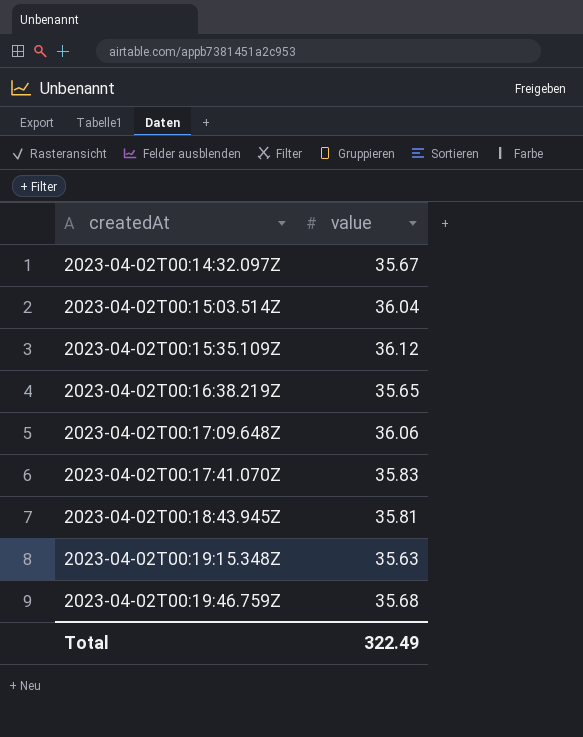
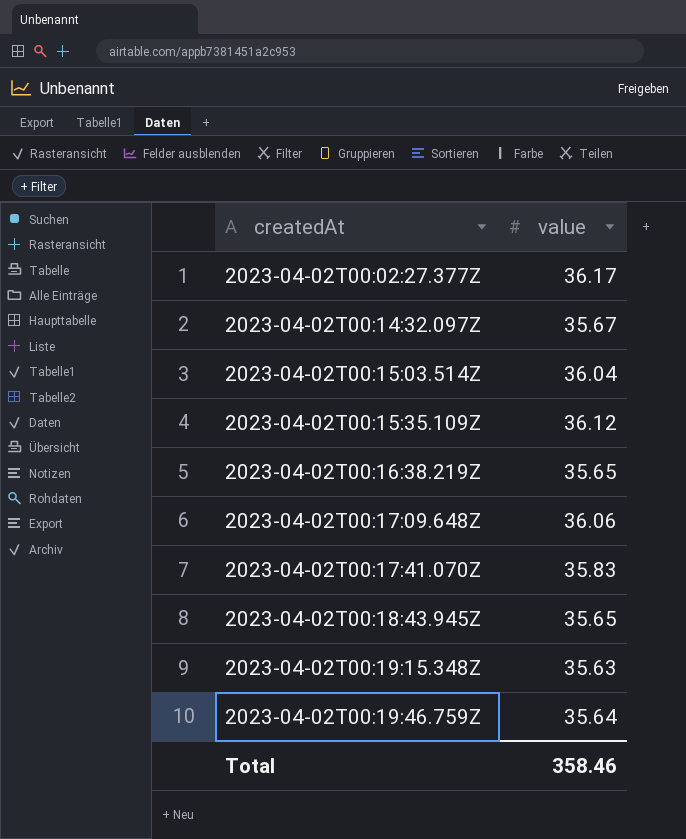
row 2023-04-02T00:02:27.377Z: none -> 36.17
2023-04-02T00:18:43.945Z | value: 35.81 -> 35.65
2023-04-02T00:19:46.759Z | value: 35.68 -> 35.64
Total | value: 322.49 -> 358.46

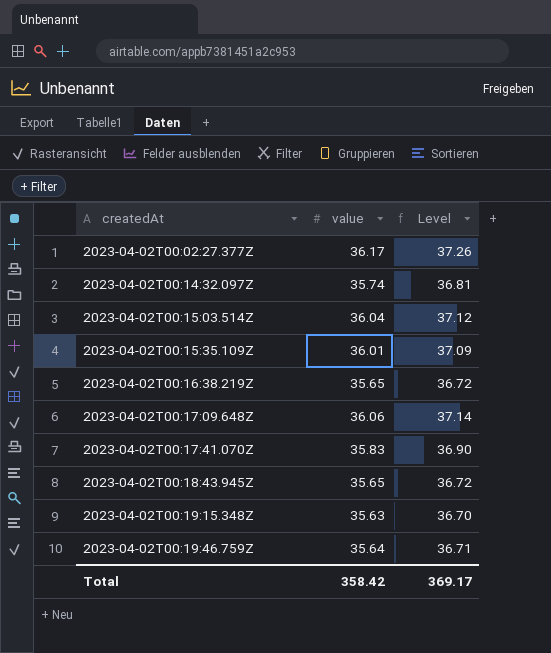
column Level | formula: none -> [value] * 1.03
2023-04-02T00:14:32.097Z | value: 35.67 -> 35.74
2023-04-02T00:15:35.109Z | value: 36.12 -> 36.01
Total | value: 358.46 -> 358.42

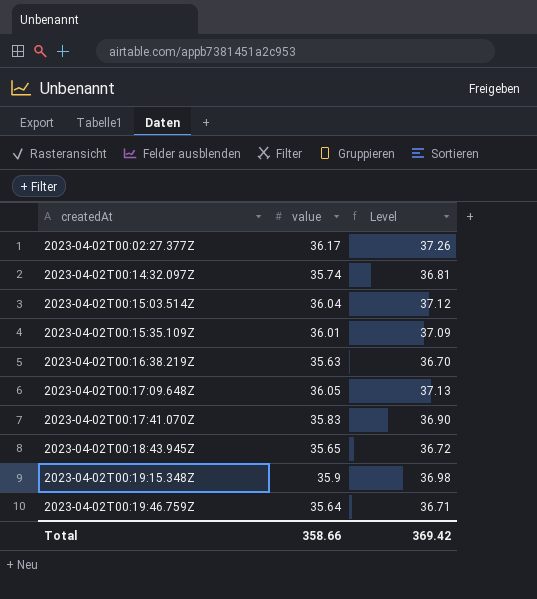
2023-04-02T00:16:38.219Z | value: 35.65 -> 35.63
2023-04-02T00:16:38.219Z | Level: 36.72 -> 36.70
2023-04-02T00:17:09.648Z | value: 36.06 -> 36.05
2023-04-02T00:17:09.648Z | Level: 37.14 -> 37.13
2023-04-02T00:19:15.348Z | value: 35.63 -> 35.9
2023-04-02T00:19:15.348Z | Level: 36.70 -> 36.98
Total | value: 358.42 -> 358.66
Total | Level: 369.17 -> 369.42

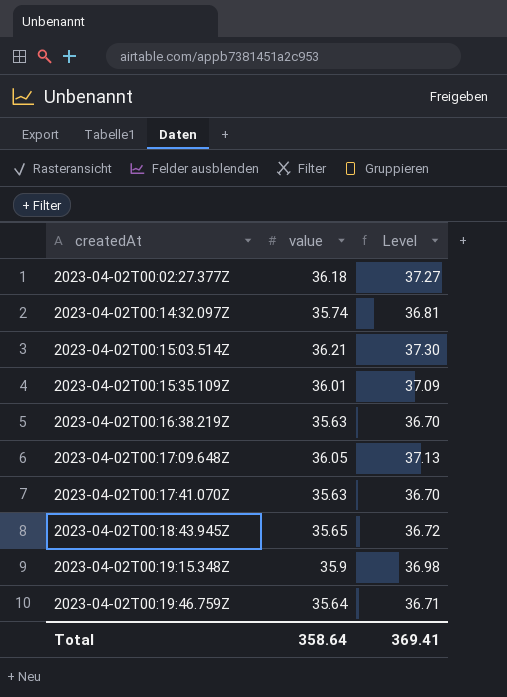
2023-04-02T00:02:27.377Z | value: 36.17 -> 36.18
2023-04-02T00:02:27.377Z | Level: 37.26 -> 37.27
2023-04-02T00:15:03.514Z | value: 36.04 -> 36.21
2023-04-02T00:15:03.514Z | Level: 37.12 -> 37.30
2023-04-02T00:17:41.070Z | value: 35.83 -> 35.63
2023-04-02T00:17:41.070Z | Level: 36.90 -> 36.70
Total | value: 358.66 -> 358.64
Total | Level: 369.42 -> 369.41

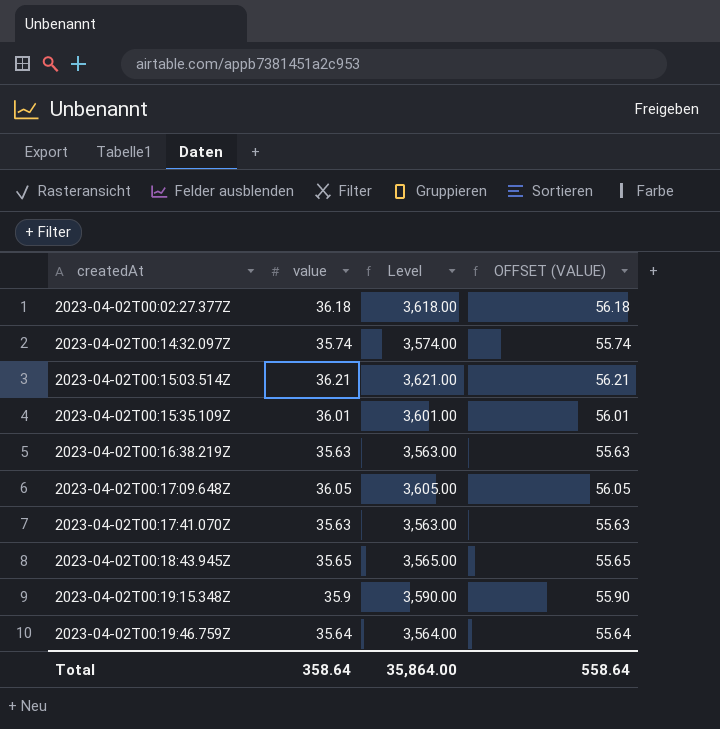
column Level | formula: [value] * 1.03 -> [value] * 100
column OFFSET (VALUE) | formula: none -> [value] + 20
Total | Level: 369.41 -> 35,864.00

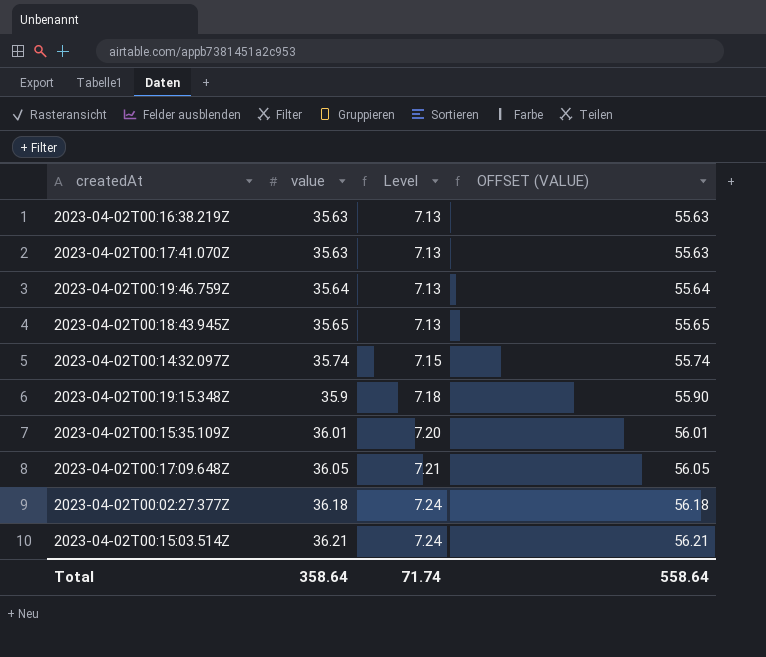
row order: createdAt ascending -> value ascending
column Level | formula: [value] * 100 -> [value] * 0.2
Total | Level: 35,864.00 -> 71.74

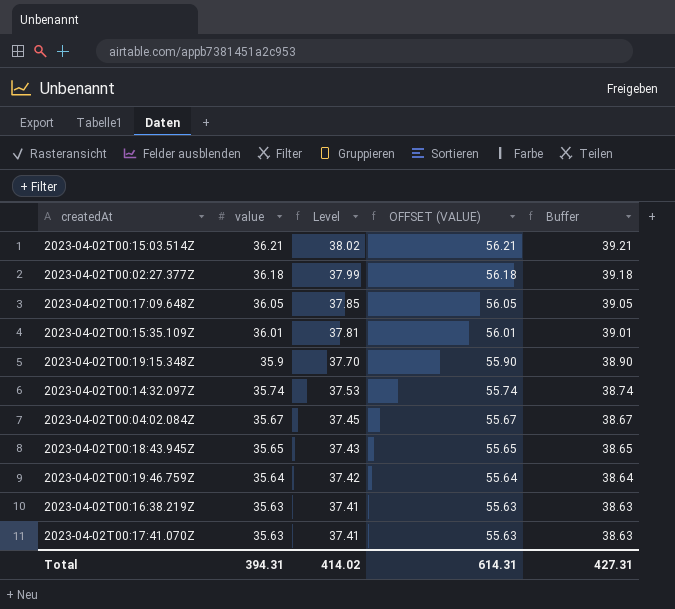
row order: value ascending -> value descending
column Level | formula: [value] * 0.2 -> [value] * 1.05
column Buffer | formula: none -> [value] + 3
row 2023-04-02T00:04:02.084Z: none -> 35.67 | 37.45 | 55.67 | 38.67
Total | value: 358.64 -> 394.31
Total | Level: 71.74 -> 414.02
Total | OFFSET (VALUE): 558.64 -> 614.31

